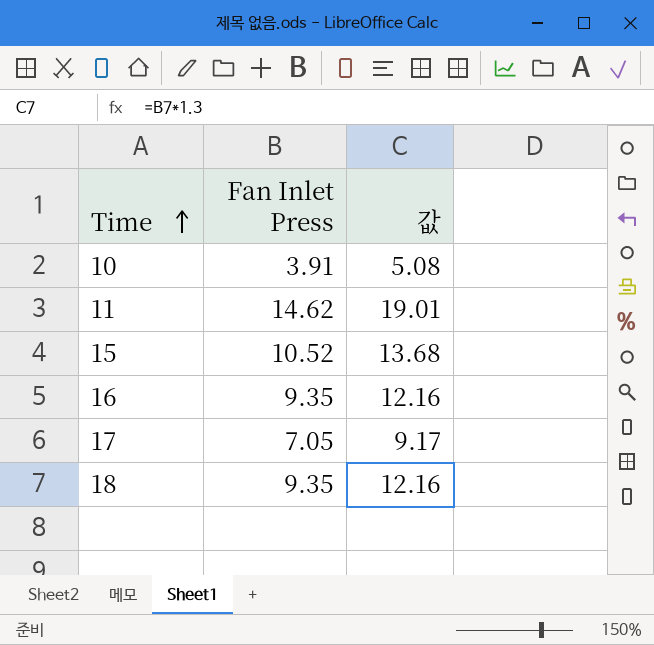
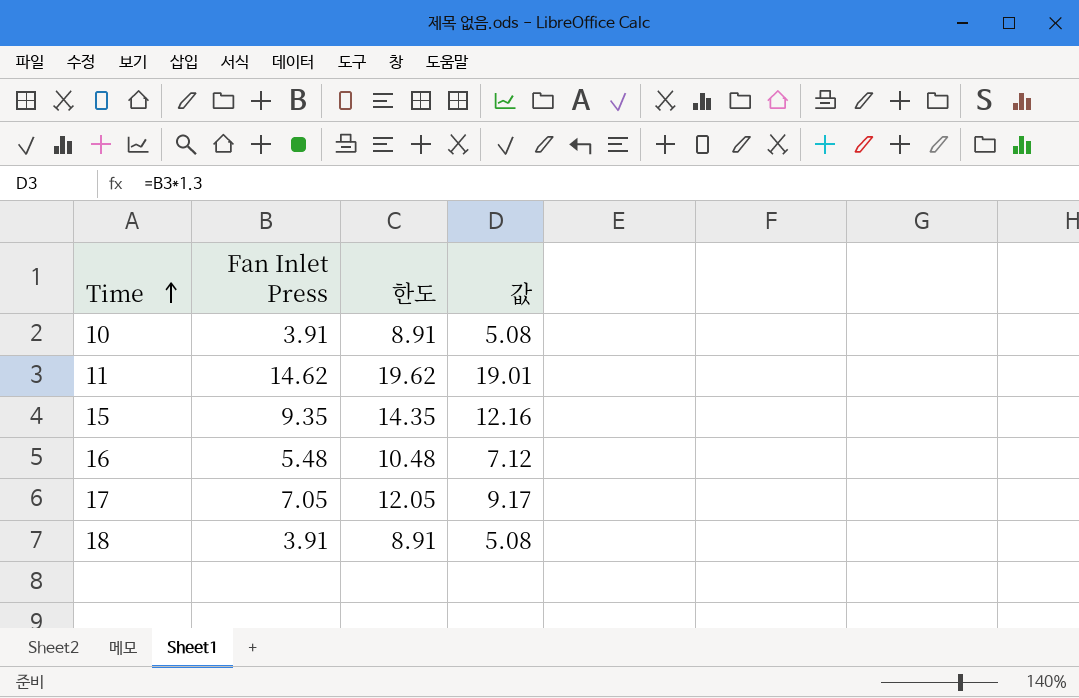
column 한도 | formula: none -> [Fan Inlet Press] + 5
15 | Fan Inlet Press: 10.52 -> 9.35
15 | 값: 13.68 -> 12.16
16 | Fan Inlet Press: 9.35 -> 5.48
16 | 값: 12.16 -> 7.12
18 | Fan Inlet Press: 9.35 -> 3.91
18 | 값: 12.16 -> 5.08

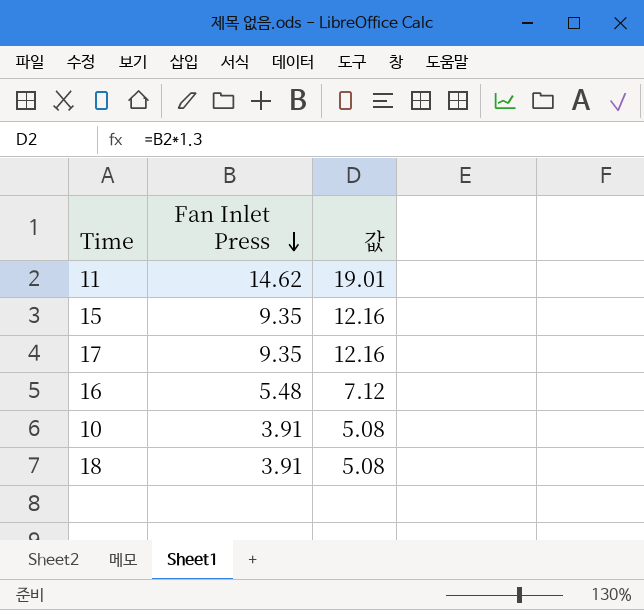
row order: Time ascending -> Fan Inlet Press descending
column 한도 | formula: [Fan Inlet Press] + 5 -> none
17 | Fan Inlet Press: 7.05 -> 9.35
17 | 값: 9.17 -> 12.16

